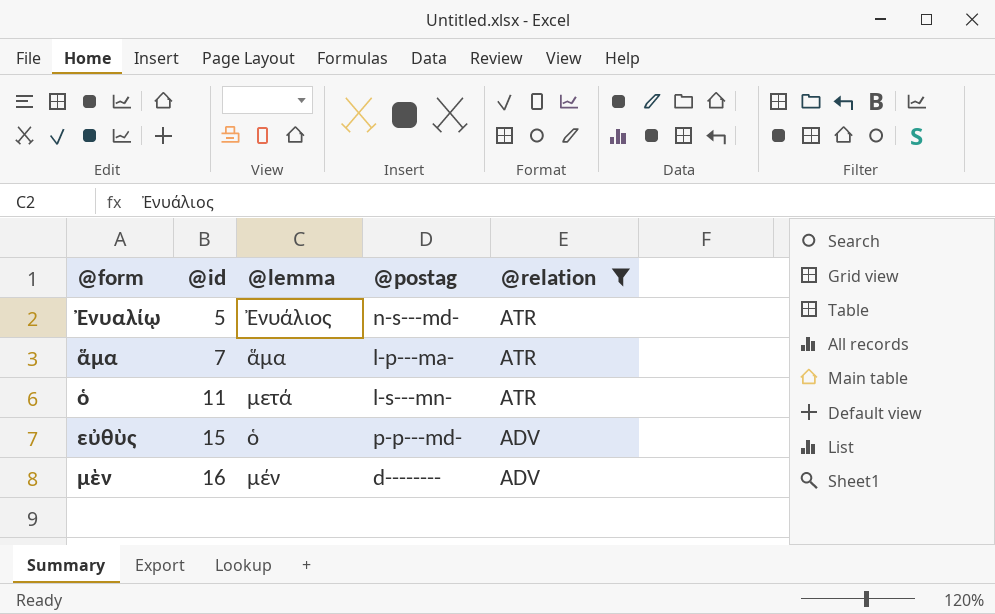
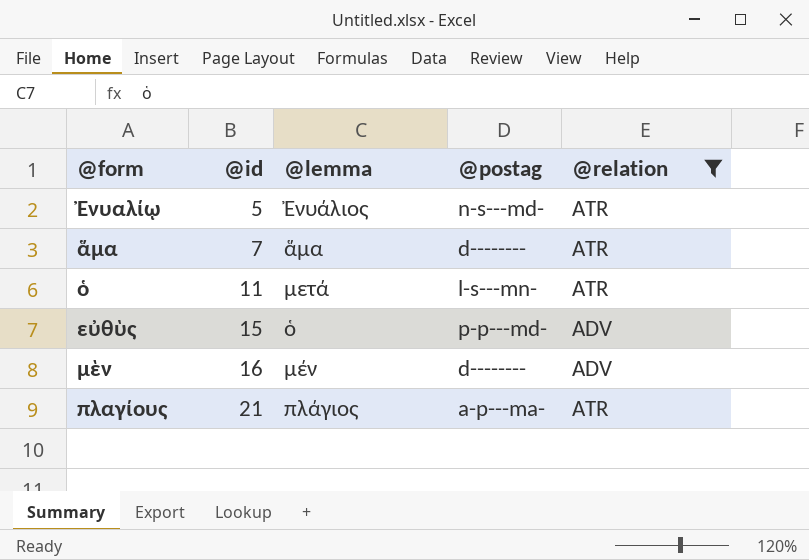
ἅμα | @postag: l-p---ma- -> d--------
row πλαγίους: none -> 21 | πλάγιος | a-p---ma- | ATR

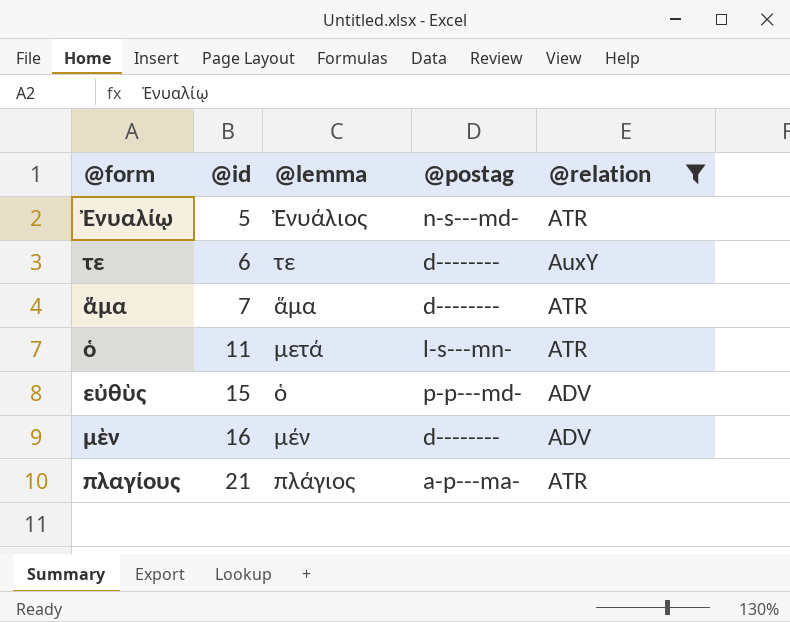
row τε: none -> 6 | τε | d-------- | AuxY

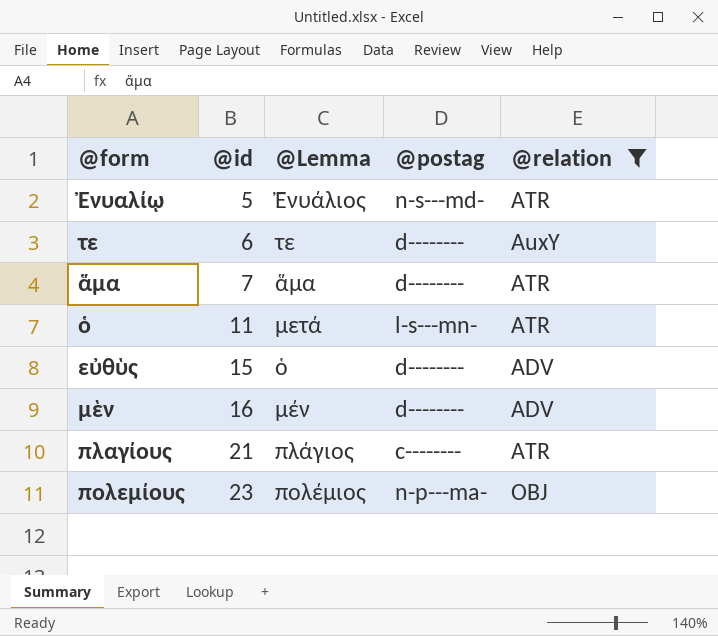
column name: @lemma -> @Lemma
εὐθὺς | @postag: p-p---md- -> d--------
πλαγίους | @postag: a-p---ma- -> c--------
row πολεμίους: none -> 23 | πολέμιος | n-p---ma- | OBJ

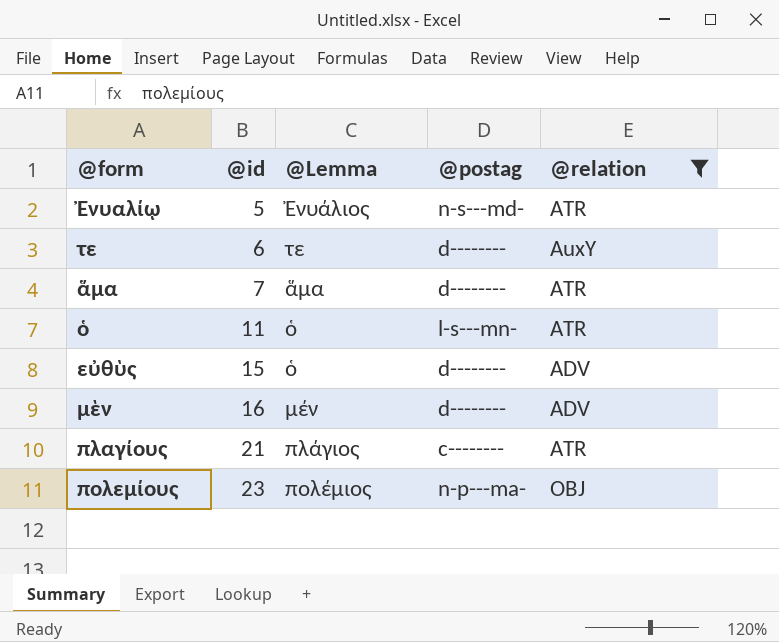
ὁ | @Lemma: μετά -> ὁ

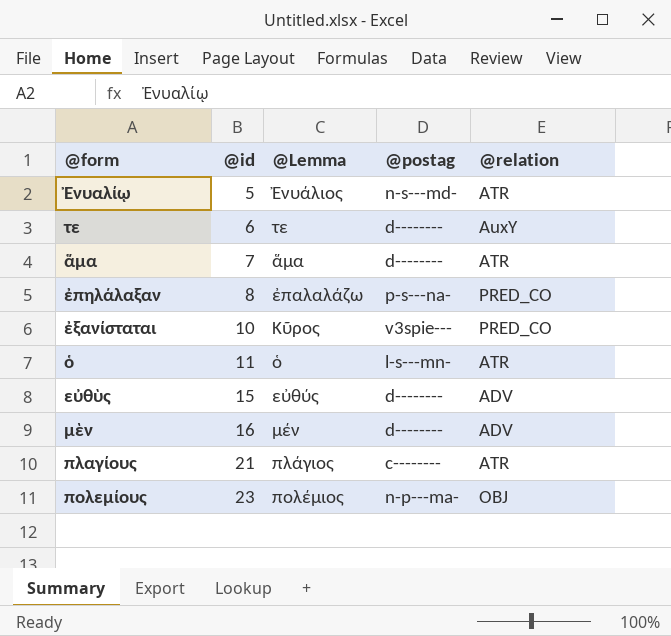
filter: @relation != PRED_CO -> none
εὐθὺς | @Lemma: ὁ -> εὐθύς

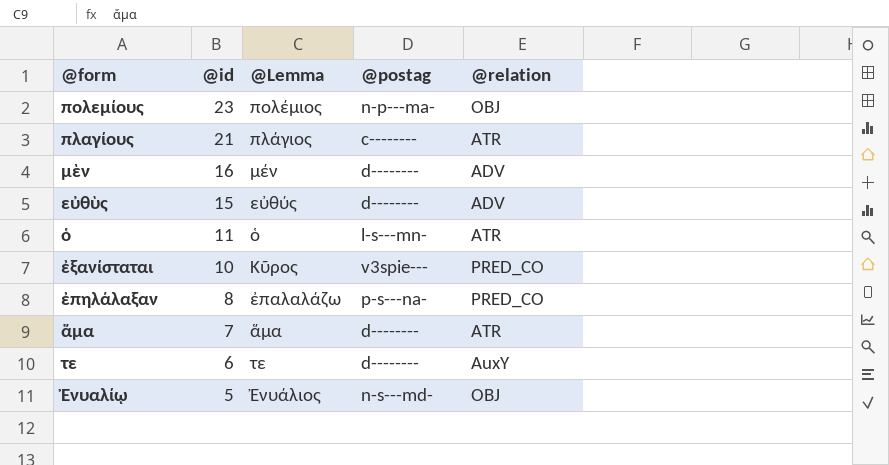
row order: @id ascending -> @id descending
Ἐνυαλίῳ | @relation: ATR -> OBJ

